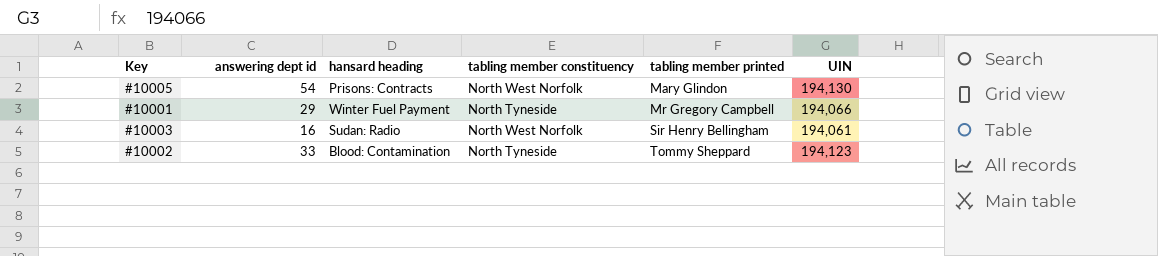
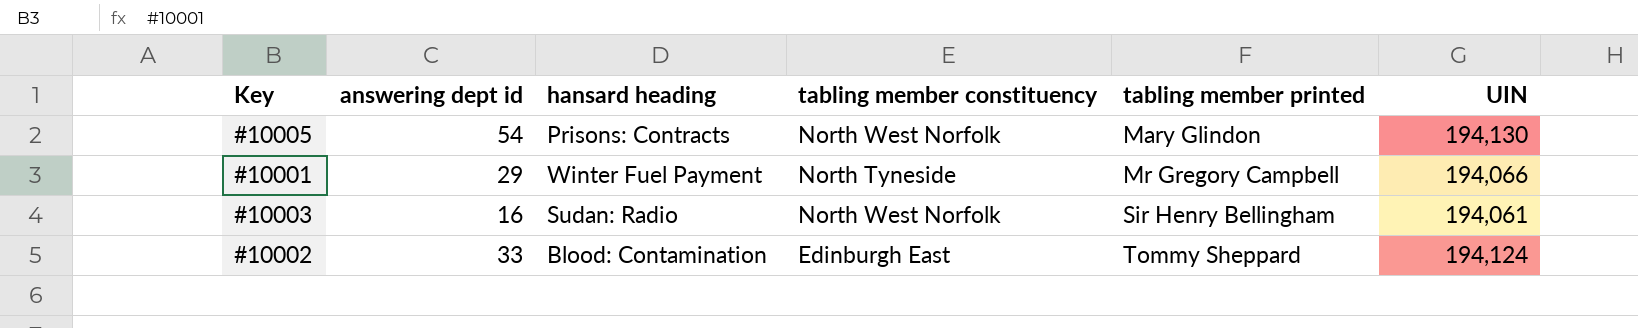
#10002 | tabling member constituency: North Tyneside -> Edinburgh East
#10002 | UIN: 194,123 -> 194,124

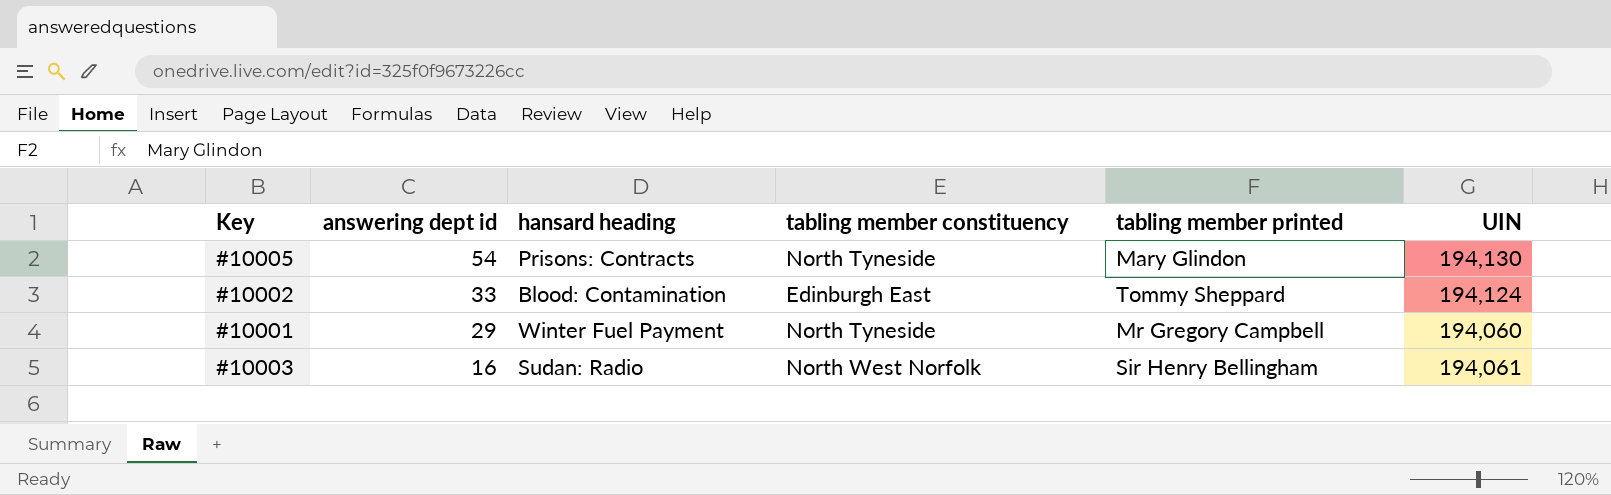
row order: tabling member printed ascending -> answering dept id descending
#10005 | tabling member constituency: North West Norfolk -> North Tyneside
#10001 | UIN: 194,066 -> 194,060

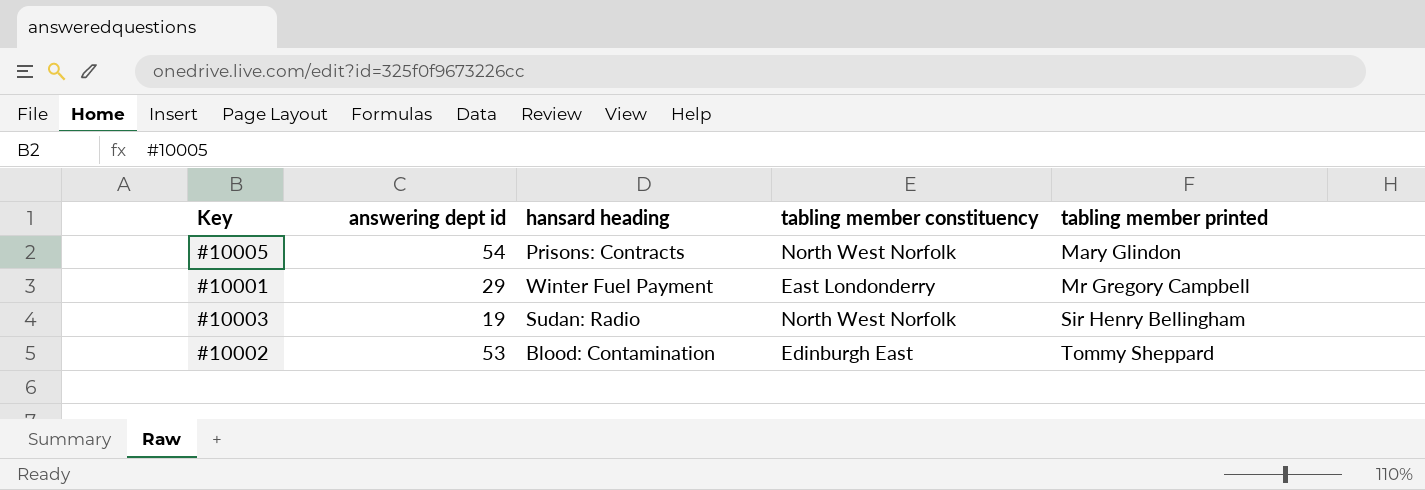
row order: answering dept id descending -> tabling member printed ascending
column UIN | position: 6 -> none
#10005 | tabling member constituency: North Tyneside -> North West Norfolk
#10001 | tabling member constituency: North Tyneside -> East Londonderry
#10003 | answering dept id: 16 -> 19
#10002 | answering dept id: 33 -> 53

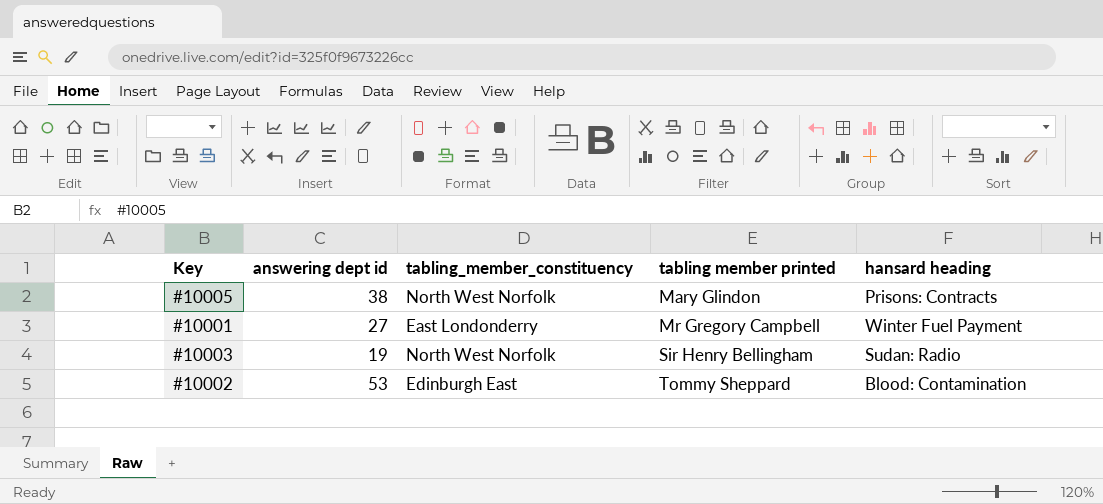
column name: tabling member constituency -> tabling_member_constituency
column hansard heading | position: 3 -> 5
#10005 | answering dept id: 54 -> 38
#10001 | answering dept id: 29 -> 27

